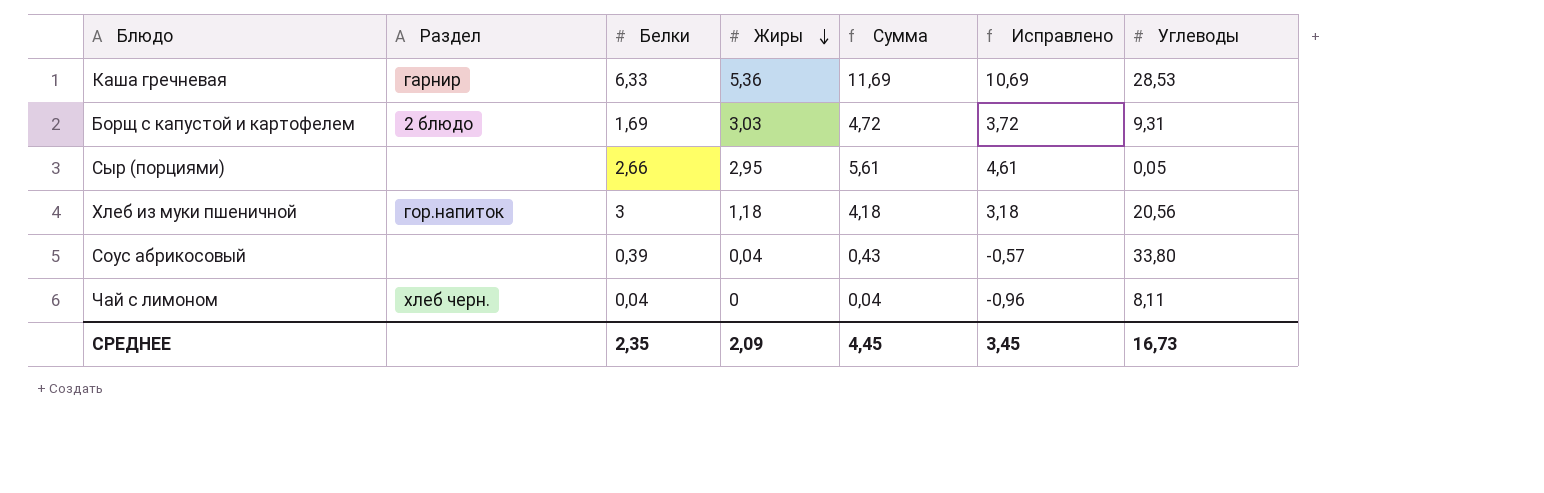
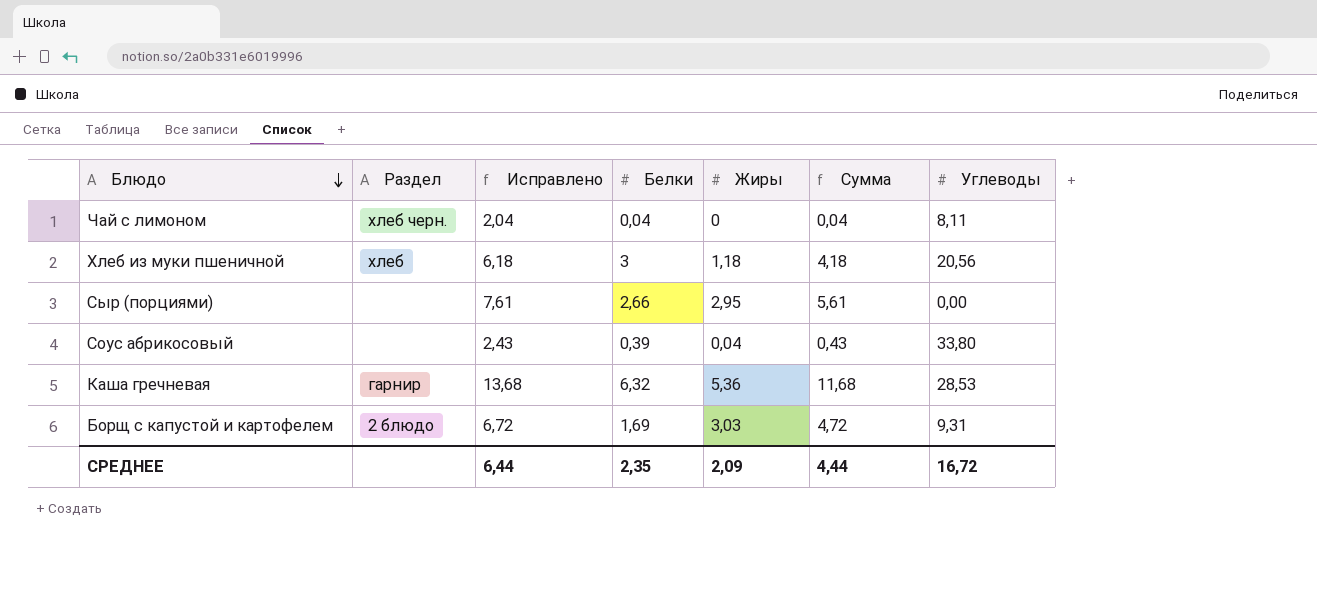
row order: Жиры descending -> Блюдо descending
column Исправлено | formula: [Сумма] - 1 -> [Сумма] + 2
column Исправлено | position: 6 -> 3
Хлеб из муки пшеничной | Раздел: гор.напиток -> хлеб
Сыр (порциями) | Углеводы: 0,05 -> 0,00
Каша гречневая | Белки: 6,33 -> 6,32
Каша гречневая | Сумма: 11,69 -> 11,68
СРЕДНЕЕ | Исправлено: 3,45 -> 6,44
СРЕДНЕЕ | Сумма: 4,45 -> 4,44
СРЕДНЕЕ | Углеводы: 16,73 -> 16,72

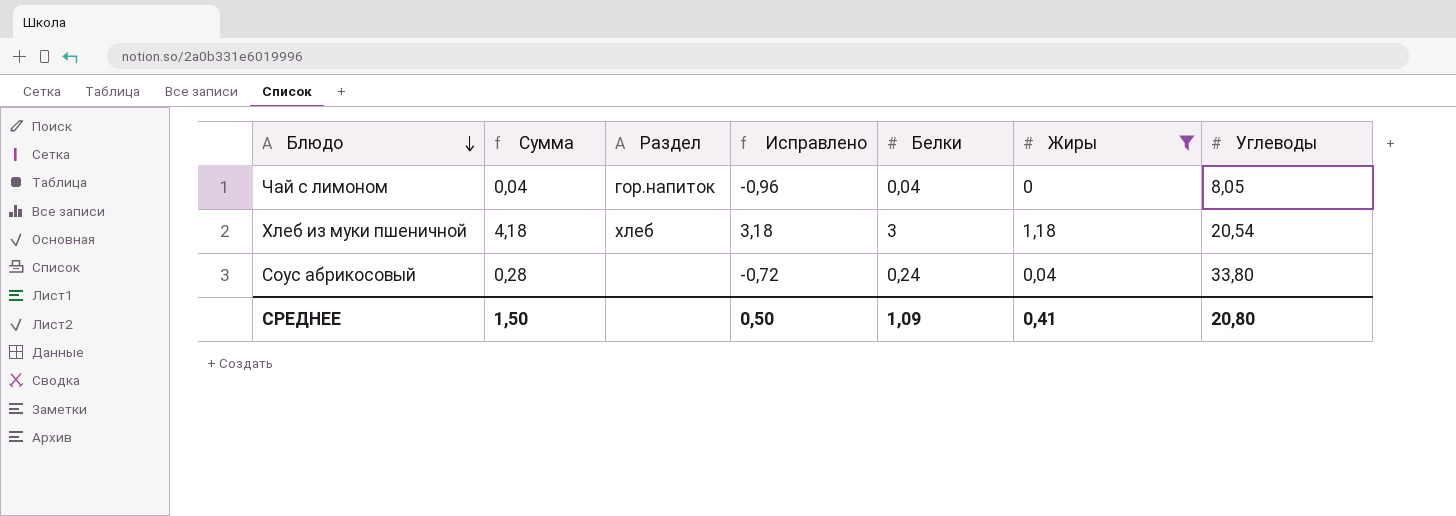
filter: none -> Жиры <= 1,18
column Сумма | position: 6 -> 2
column Исправлено | formula: [Сумма] + 2 -> [Сумма] - 1
Чай с лимоном | Раздел: хлеб черн. -> гор.напиток
Чай с лимоном | Углеводы: 8,11 -> 8,05
Хлеб из муки пшеничной | Углеводы: 20,56 -> 20,54
Соус абрикосовый | Сумма: 0,43 -> 0,28
Соус абрикосовый | Белки: 0,39 -> 0,24
СРЕДНЕЕ | Сумма: 4,44 -> 1,50
СРЕДНЕЕ | Исправлено: 6,44 -> 0,50
СРЕДНЕЕ | Белки: 2,35 -> 1,09
СРЕДНЕЕ | Жиры: 2,09 -> 0,41
СРЕДНЕЕ | Углеводы: 16,72 -> 20,80

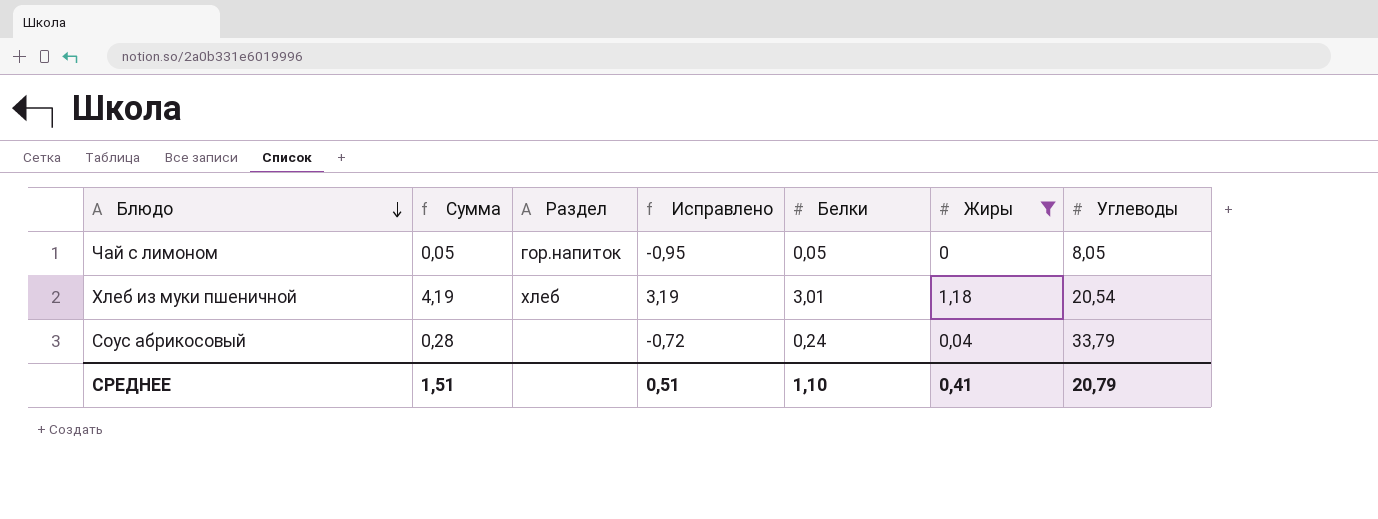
Чай с лимоном | Сумма: 0,04 -> 0,05
Чай с лимоном | Исправлено: -0,96 -> -0,95
Чай с лимоном | Белки: 0,04 -> 0,05
Хлеб из муки пшеничной | Сумма: 4,18 -> 4,19
Хлеб из муки пшеничной | Исправлено: 3,18 -> 3,19
Хлеб из муки пшеничной | Белки: 3 -> 3,01
Соус абрикосовый | Углеводы: 33,80 -> 33,79
СРЕДНЕЕ | Сумма: 1,50 -> 1,51
СРЕДНЕЕ | Исправлено: 0,50 -> 0,51
СРЕДНЕЕ | Белки: 1,09 -> 1,10
СРЕДНЕЕ | Углеводы: 20,80 -> 20,79

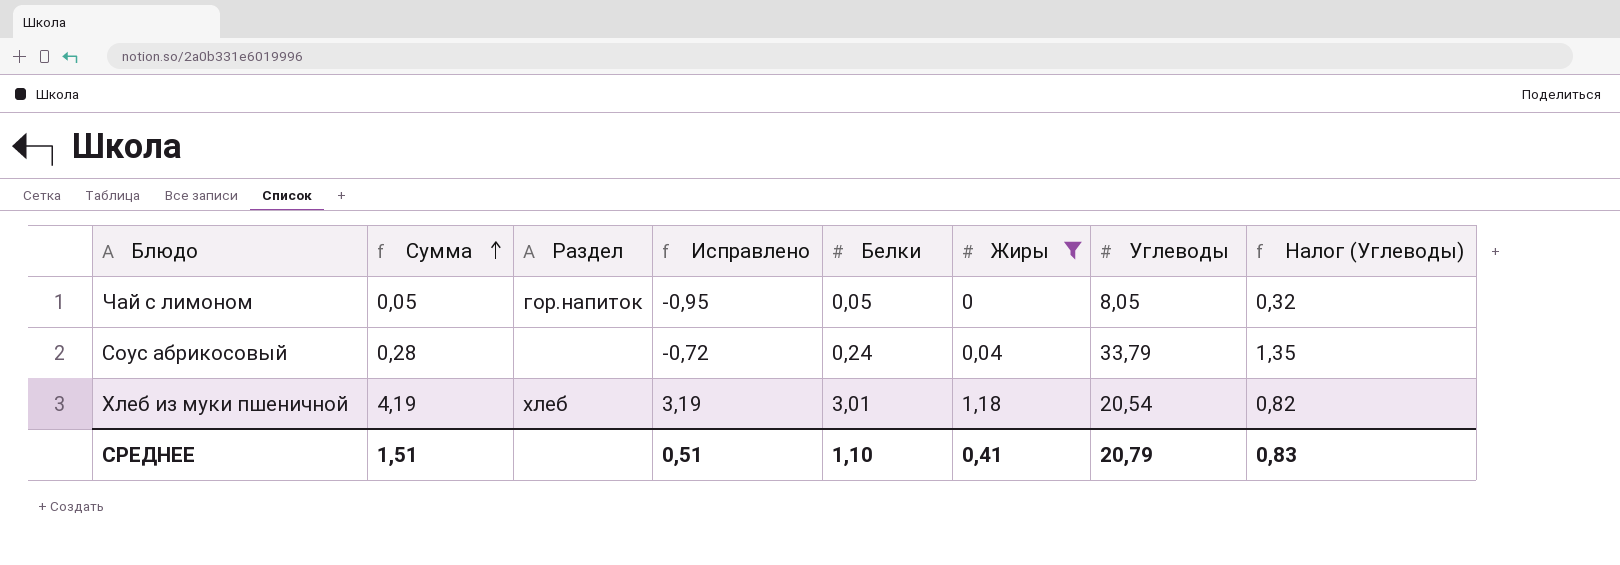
row order: Блюдо descending -> Сумма ascending
column Налог (Углеводы) | formula: none -> [Углеводы] * 0,04

